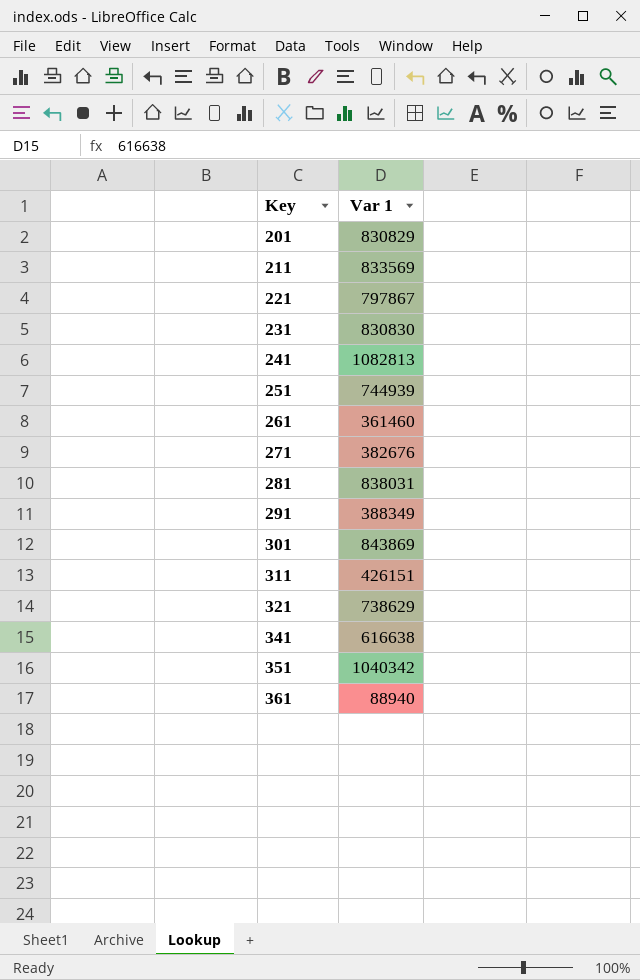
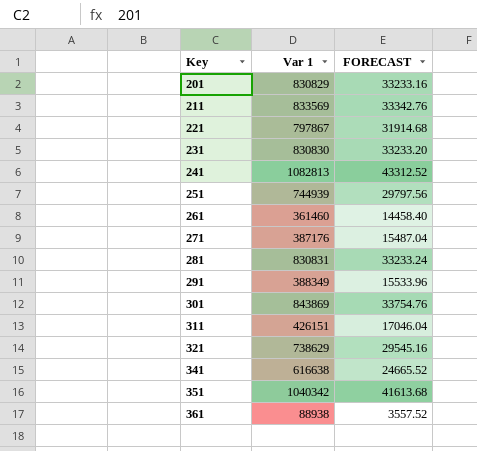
column FORECAST | formula: none -> [Var 1] * 0.04
271 | Var 1: 382676 -> 387176
281 | Var 1: 838031 -> 830831
361 | Var 1: 88940 -> 88938

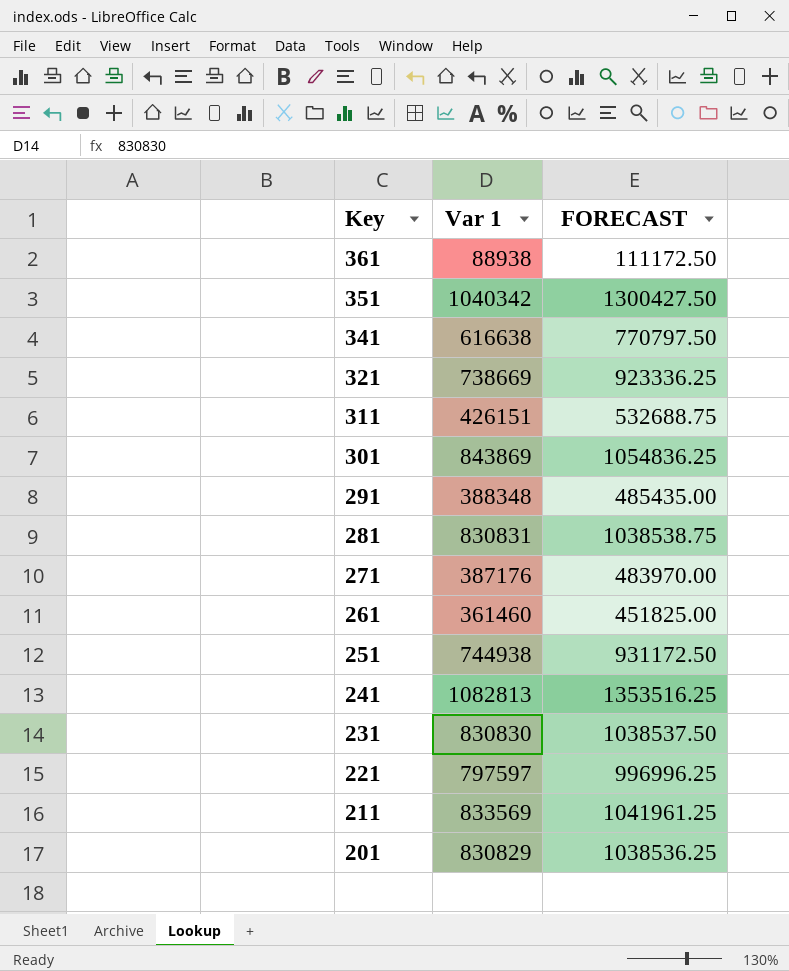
row order: Key ascending -> Key descending
column FORECAST | formula: [Var 1] * 0.04 -> [Var 1] * 1.25
321 | Var 1: 738629 -> 738669
291 | Var 1: 388349 -> 388348
251 | Var 1: 744939 -> 744938
221 | Var 1: 797867 -> 797597

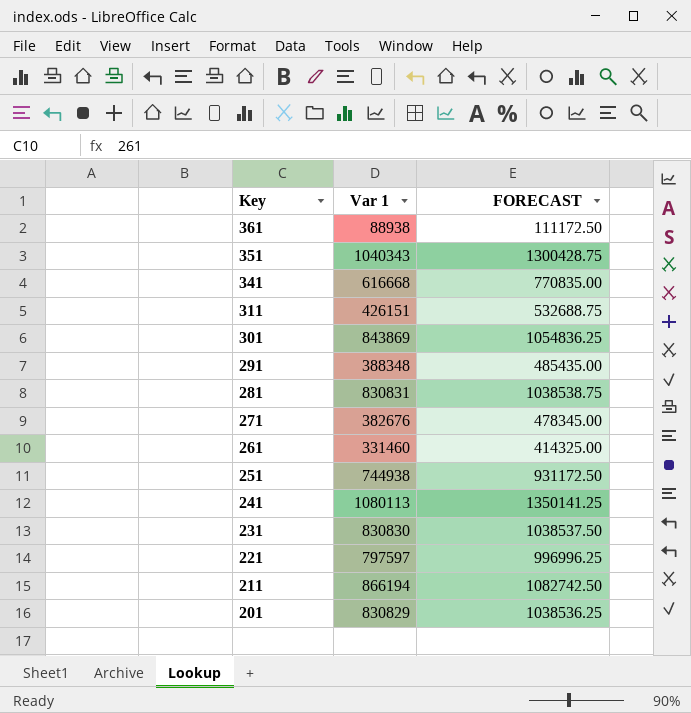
row 321: 738669 | 923336.25 -> none
351 | Var 1: 1040342 -> 1040343
351 | FORECAST: 1300427.50 -> 1300428.75
341 | Var 1: 616638 -> 616668
341 | FORECAST: 770797.50 -> 770835.00
271 | Var 1: 387176 -> 382676
271 | FORECAST: 483970.00 -> 478345.00
261 | Var 1: 361460 -> 331460
261 | FORECAST: 451825.00 -> 414325.00
241 | Var 1: 1082813 -> 1080113
241 | FORECAST: 1353516.25 -> 1350141.25
211 | Var 1: 833569 -> 866194
211 | FORECAST: 1041961.25 -> 1082742.50

